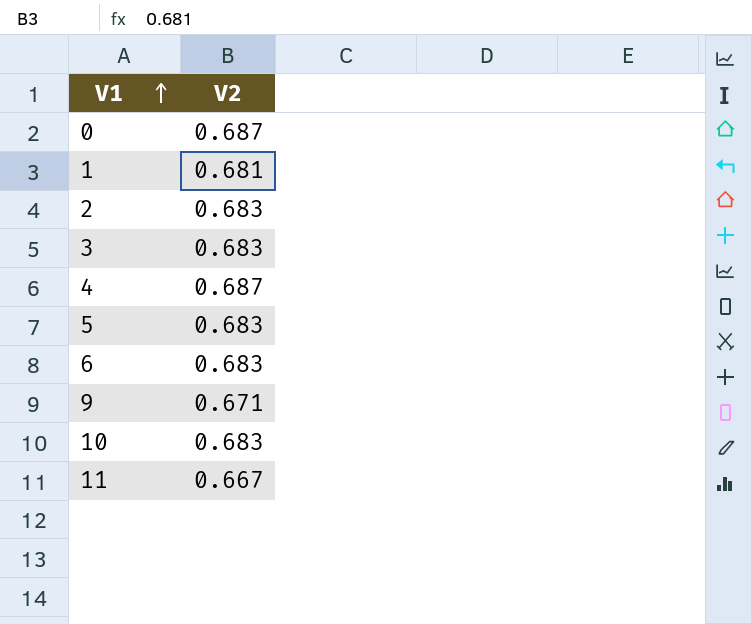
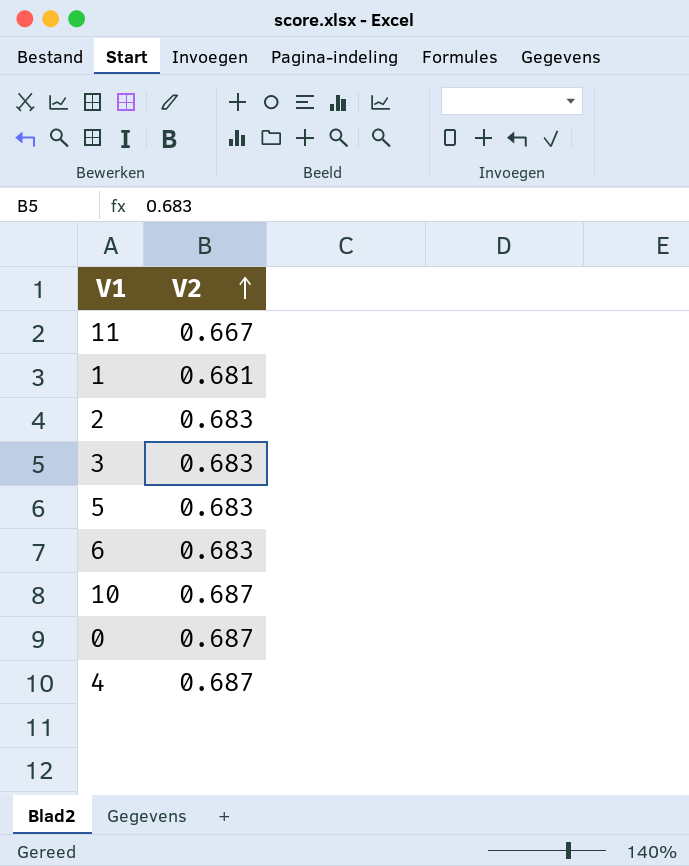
row order: V1 ascending -> V2 ascending
row 9: 0.671 -> none
10 | V2: 0.683 -> 0.687

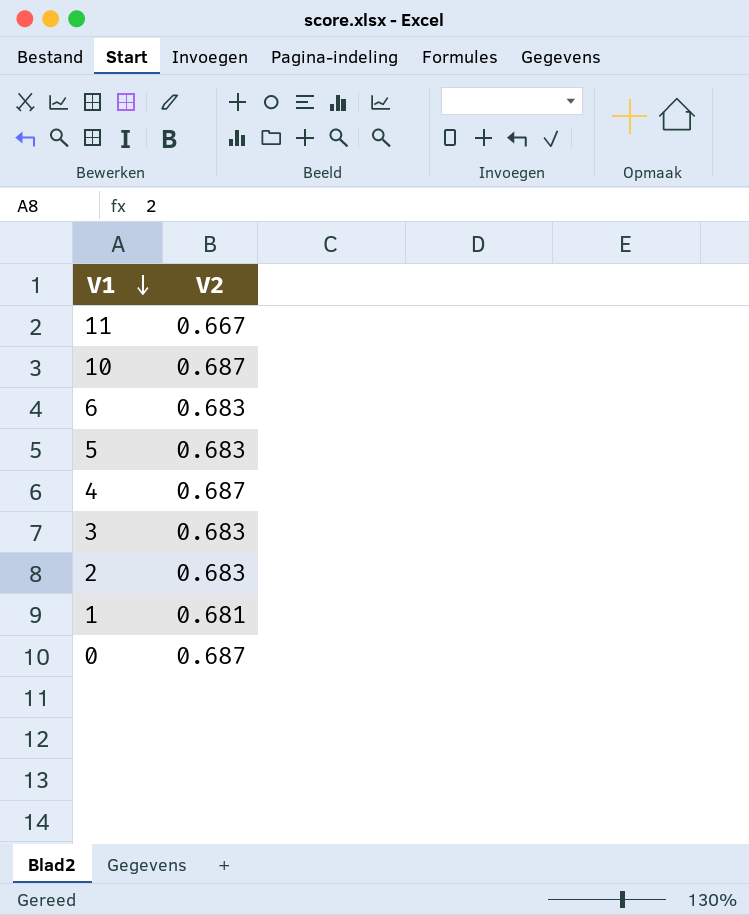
row order: V2 ascending -> V1 descending

